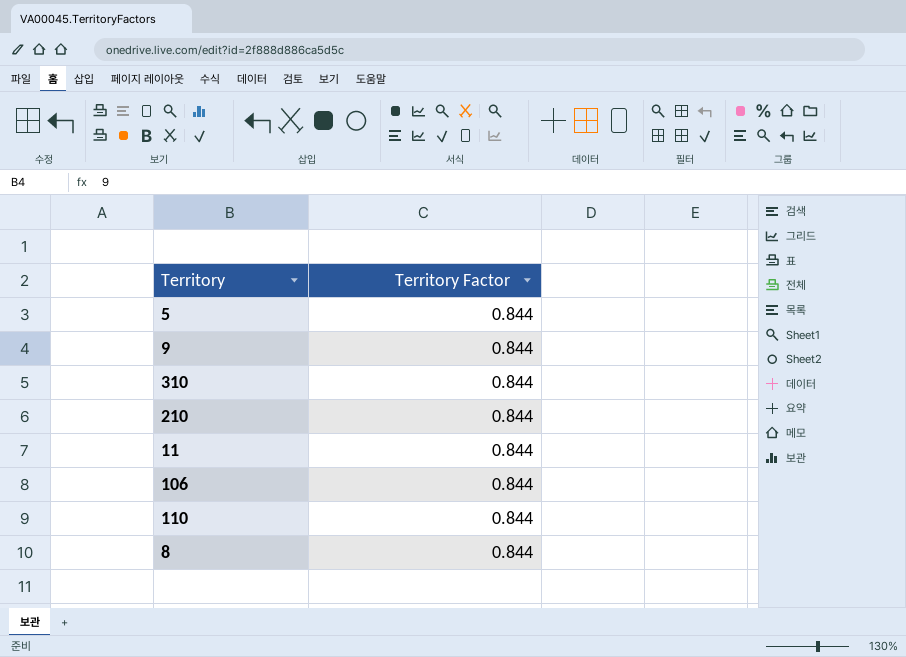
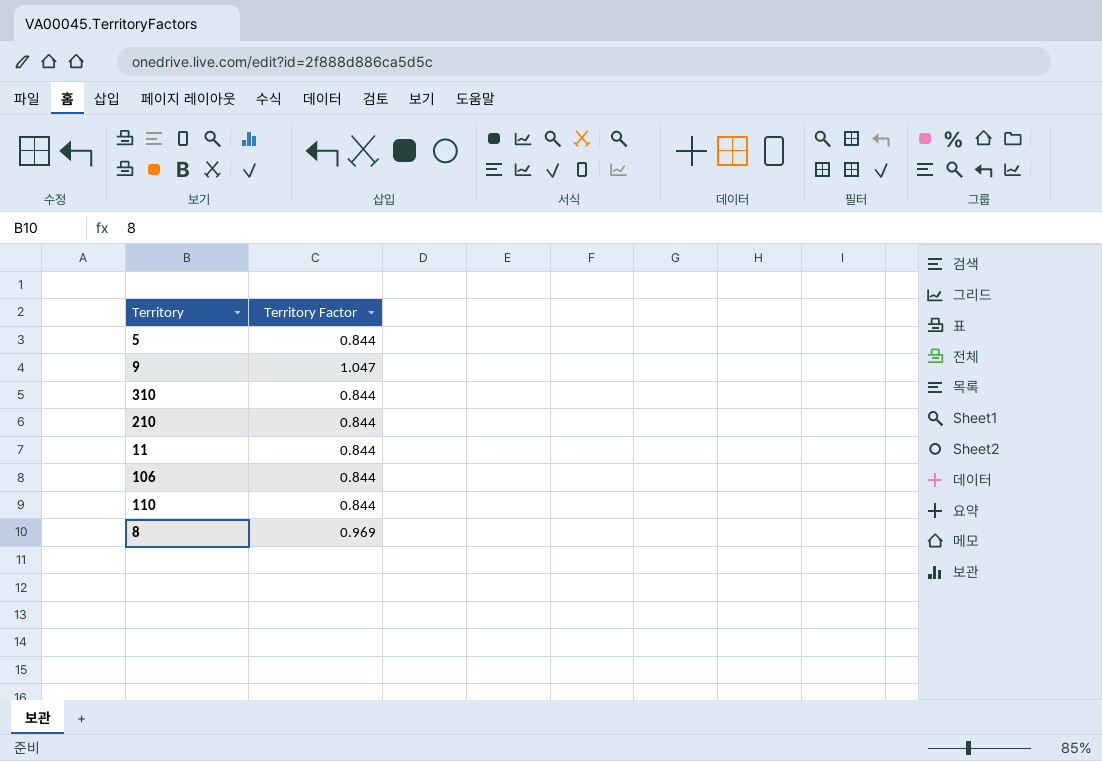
9 | Territory Factor: 0.844 -> 1.047
8 | Territory Factor: 0.844 -> 0.969

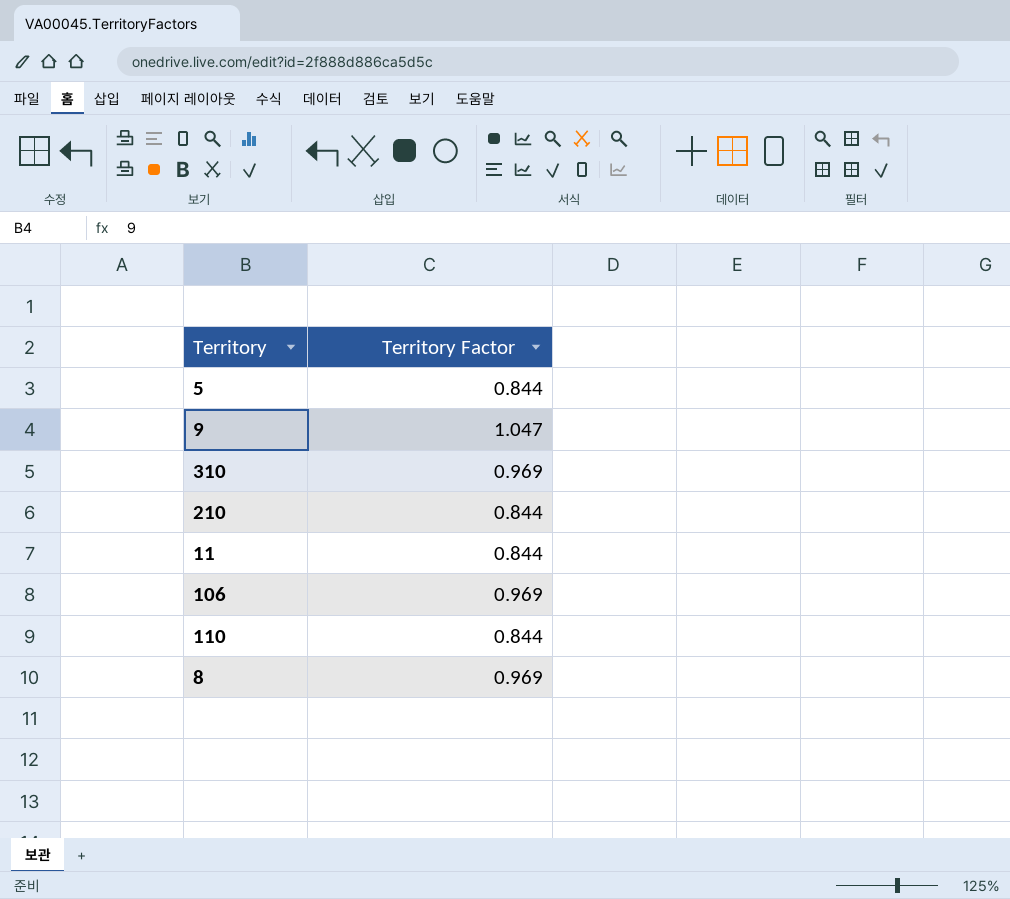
310 | Territory Factor: 0.844 -> 0.969
106 | Territory Factor: 0.844 -> 0.969

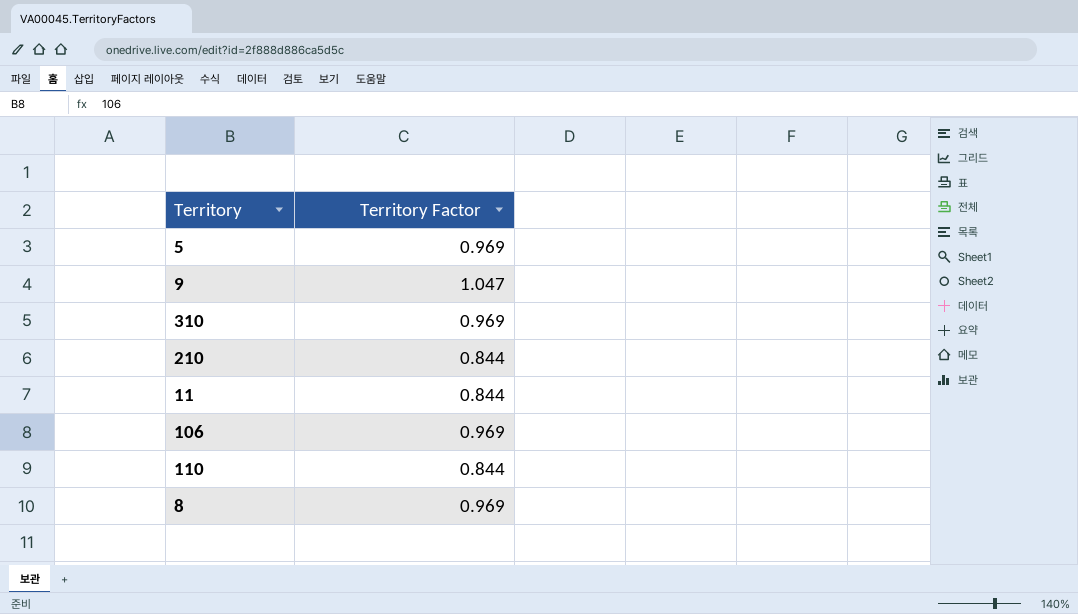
5 | Territory Factor: 0.844 -> 0.969

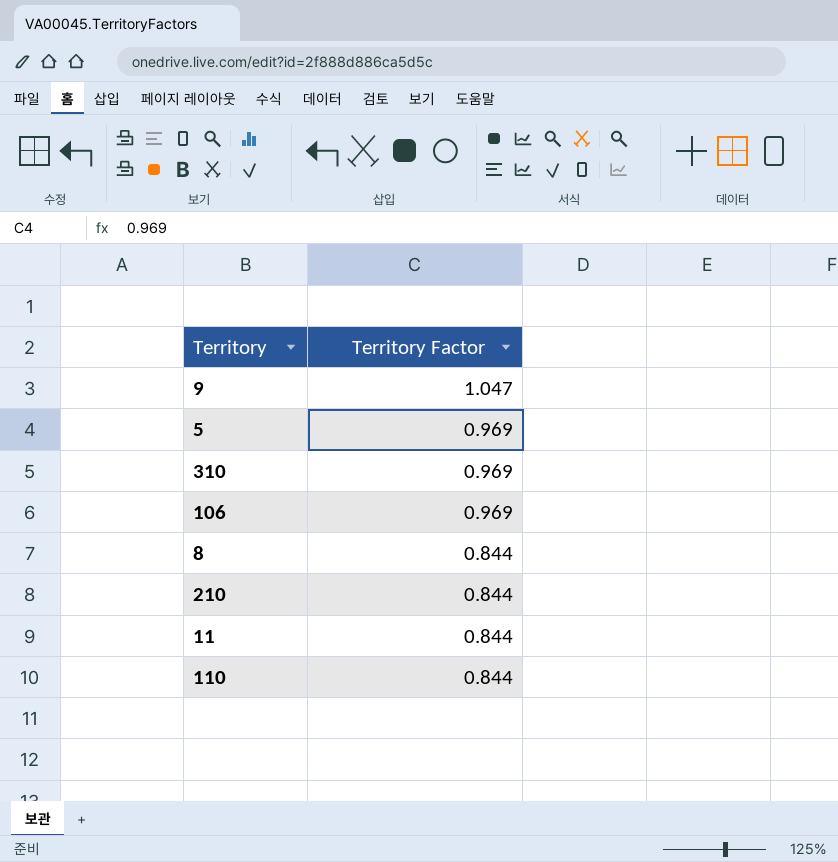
row order: none -> Territory Factor descending
8 | Territory Factor: 0.969 -> 0.844

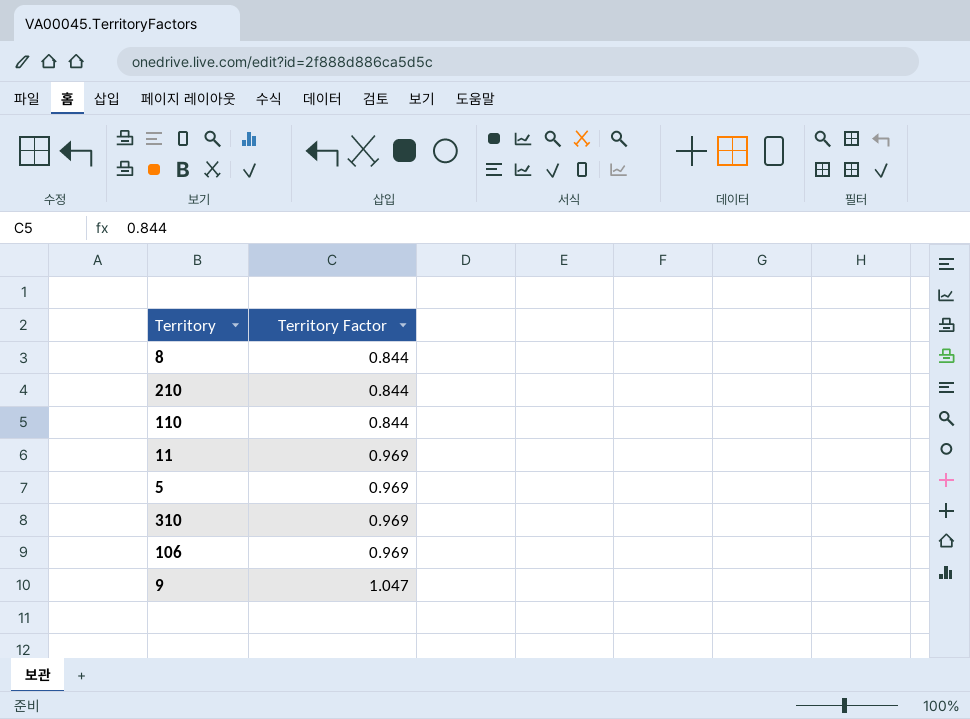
row order: Territory Factor descending -> Territory Factor ascending
11 | Territory Factor: 0.844 -> 0.969

